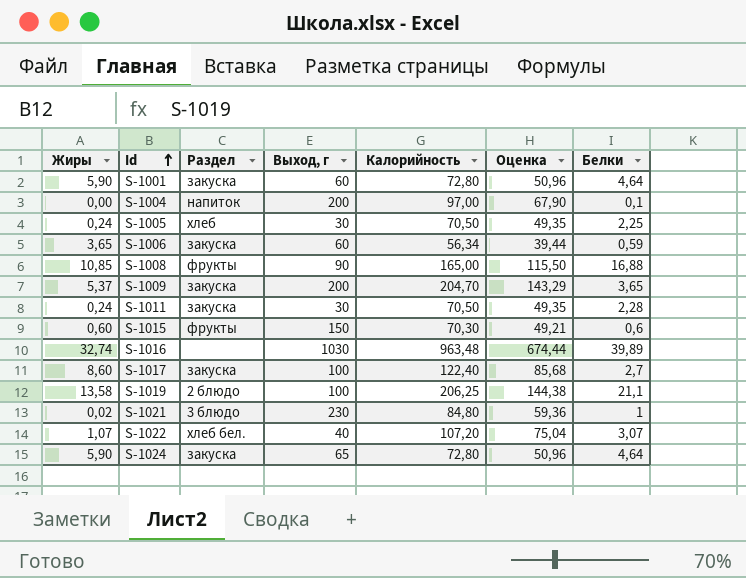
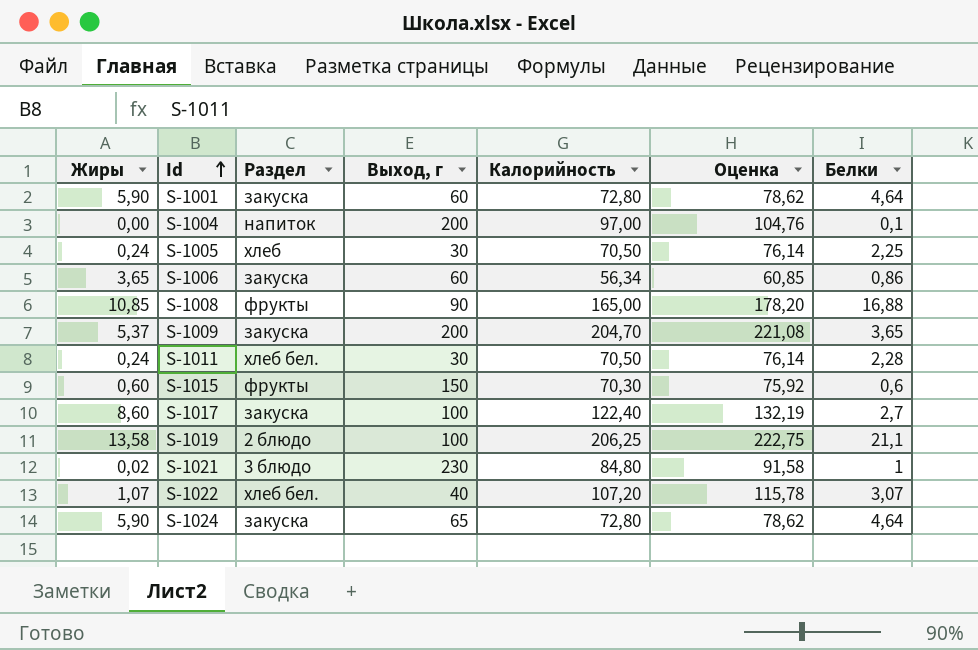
column Оценка | formula: [Калорийность] * 0,7 -> [Калорийность] * 1,08
row S-1016: 32,74 | none | 1030 | 963,48 | 674,44 | 39,89 -> none
S-1006 | Белки: 0,59 -> 0,86
S-1011 | Раздел: закуска -> хлеб бел.

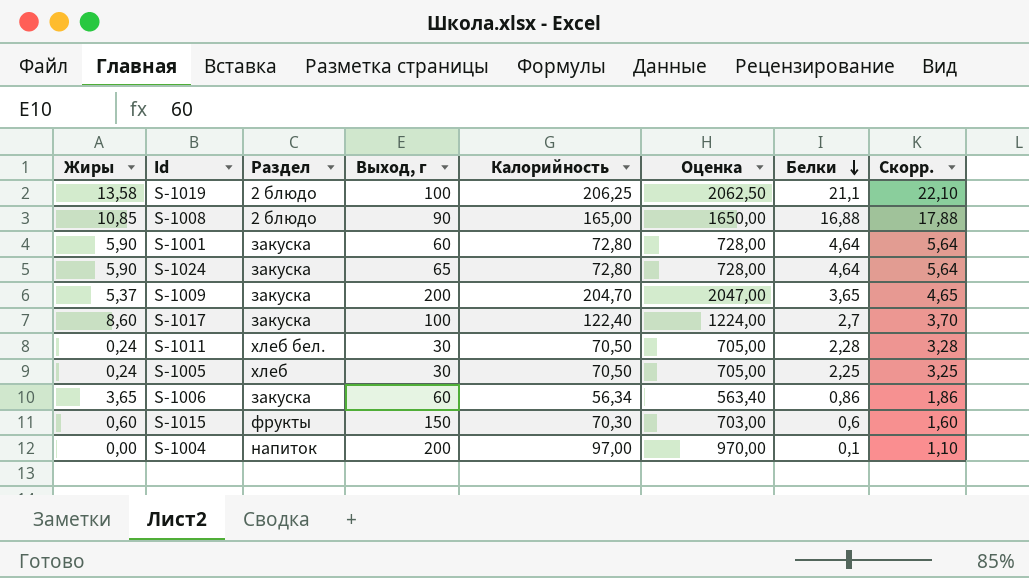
row order: Id ascending -> Белки descending
column Оценка | formula: [Калорийность] * 1,08 -> [Калорийность] * 10
column Скорр. | formula: none -> [Белки] + 1
row S-1021: 0,02 | 3 блюдо | 230 | 84,80 | 91,58 | 1 -> none
row S-1022: 1,07 | хлеб бел. | 40 | 107,20 | 115,78 | 3,07 -> none
S-1008 | Раздел: фрукты -> 2 блюдо

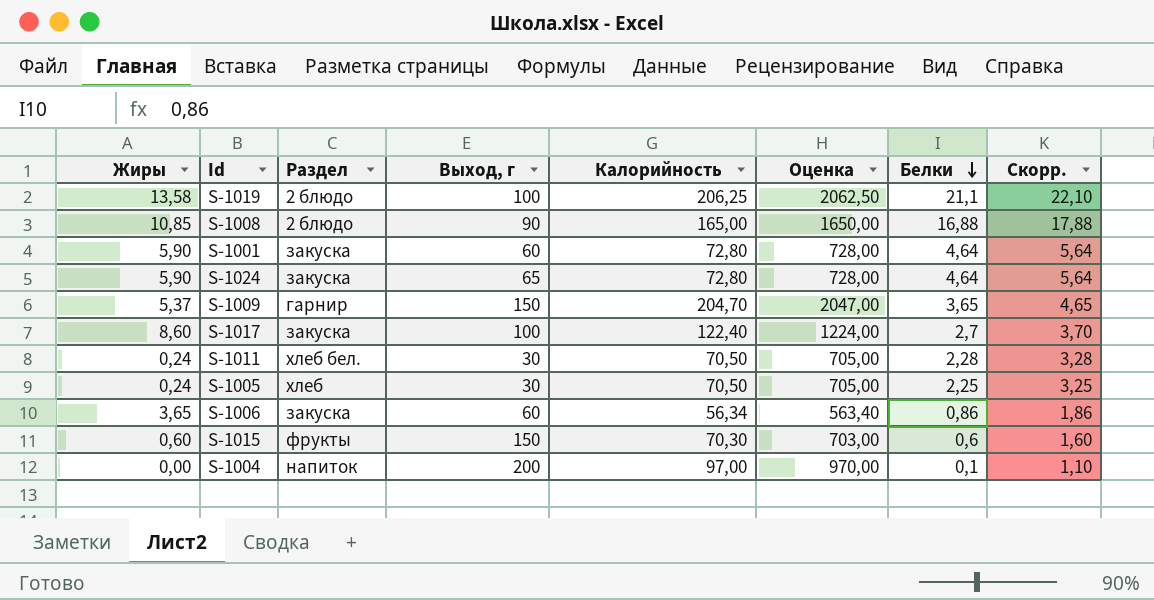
S-1009 | Раздел: закуска -> гарнир
S-1009 | Выход, г: 200 -> 150

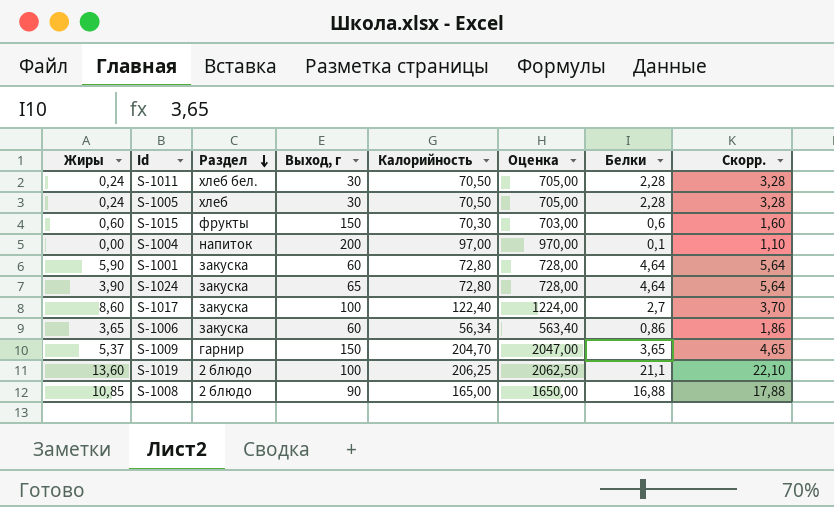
row order: Белки descending -> Раздел descending
S-1005 | Белки: 2,25 -> 2,28
S-1005 | Скорр.: 3,25 -> 3,28
S-1024 | Жиры: 5,90 -> 3,90
S-1019 | Жиры: 13,58 -> 13,60

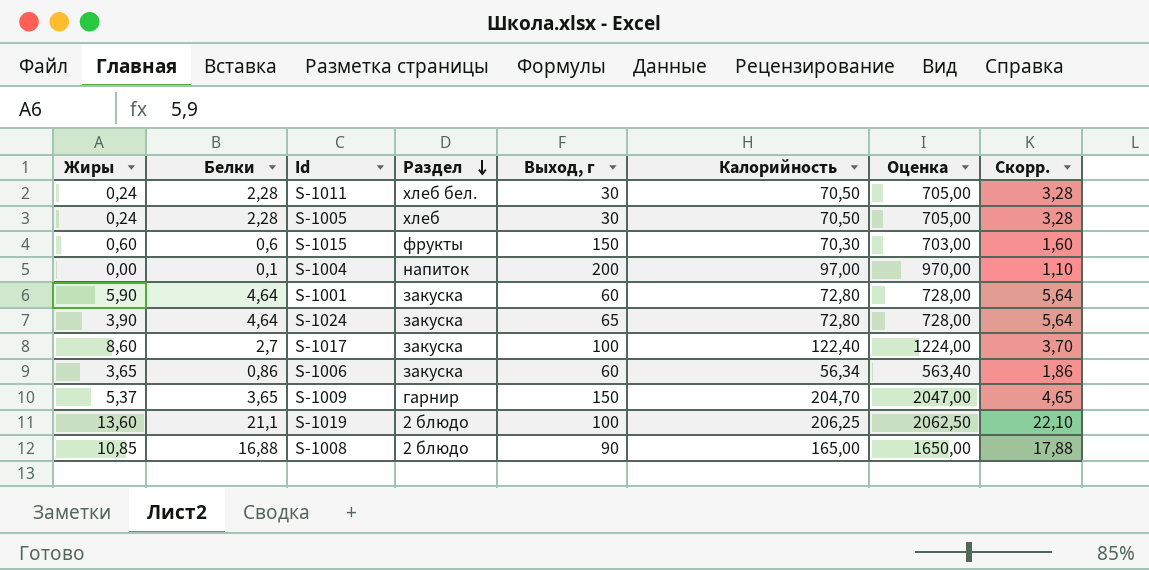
column Белки | position: 7 -> 2

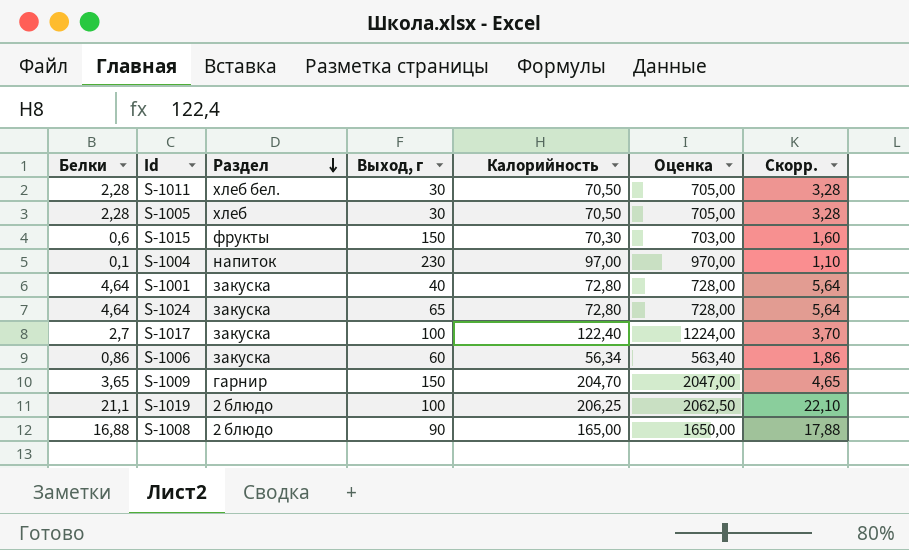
column Жиры | position: 1 -> none
S-1004 | Выход, г: 200 -> 230
S-1001 | Выход, г: 60 -> 40

